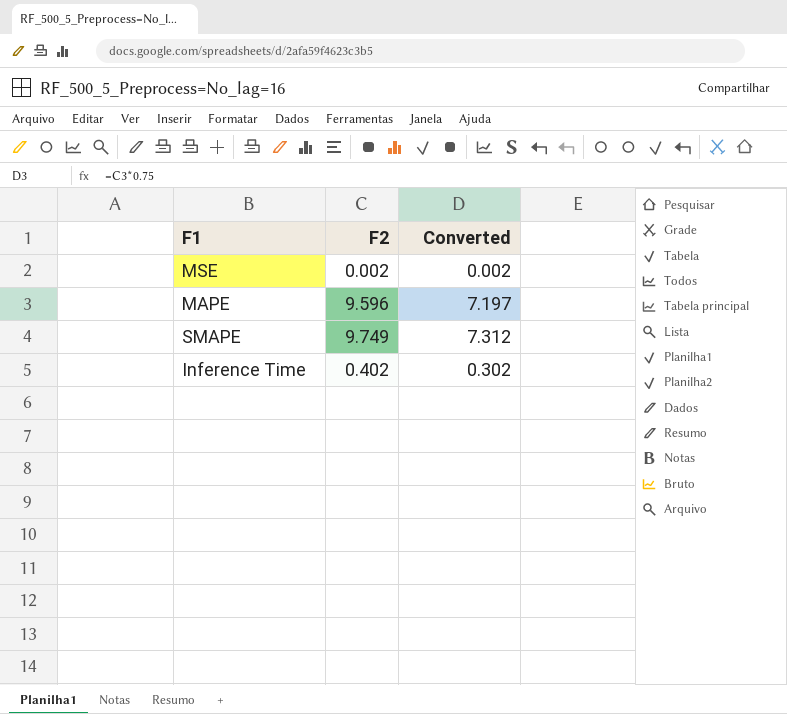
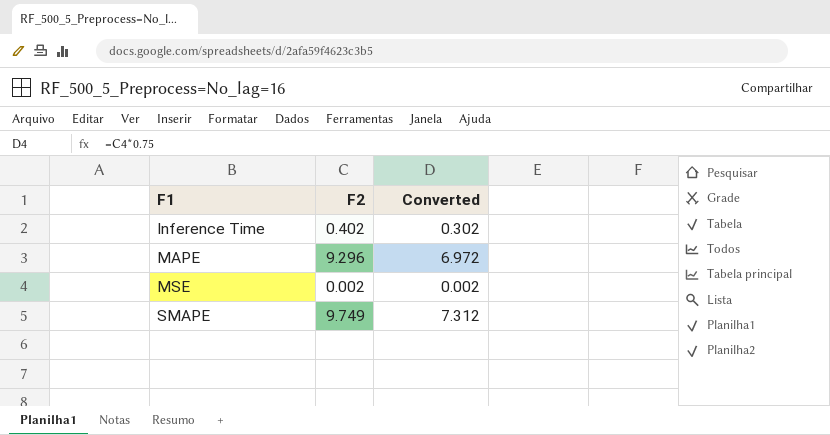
row order: none -> F1 ascending
MAPE | F2: 9.596 -> 9.296
MAPE | Converted: 7.197 -> 6.972

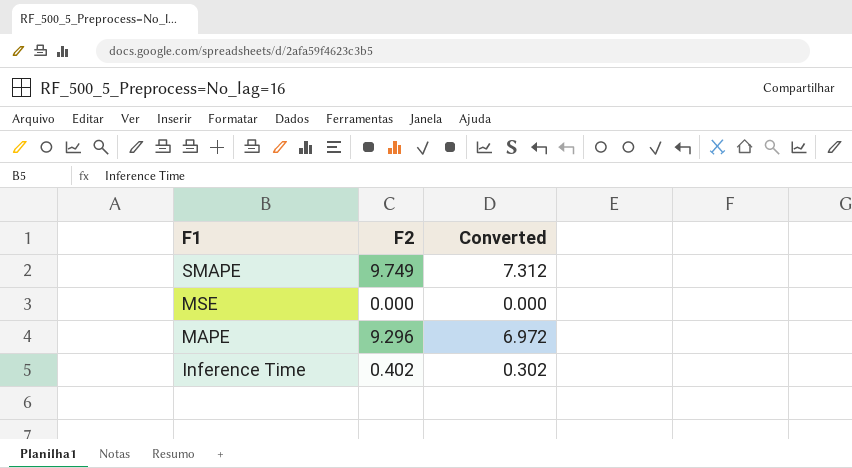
row order: F1 ascending -> F1 descending
MSE | F2: 0.002 -> 0.000
MSE | Converted: 0.002 -> 0.000

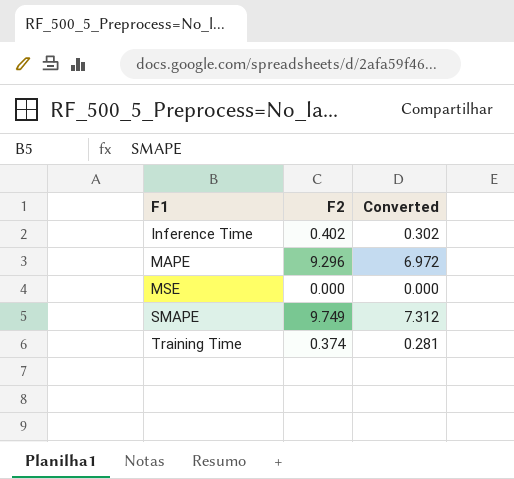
row order: F1 descending -> F1 ascending
row Training Time: none -> 0.374 | 0.281

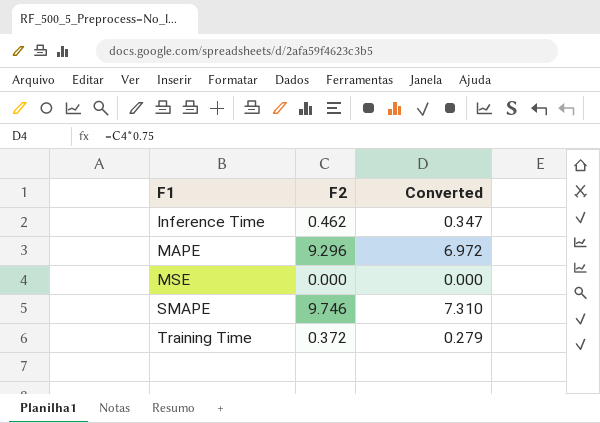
Inference Time | F2: 0.402 -> 0.462
Inference Time | Converted: 0.302 -> 0.347
SMAPE | F2: 9.749 -> 9.746
SMAPE | Converted: 7.312 -> 7.310
Training Time | F2: 0.374 -> 0.372
Training Time | Converted: 0.281 -> 0.279

